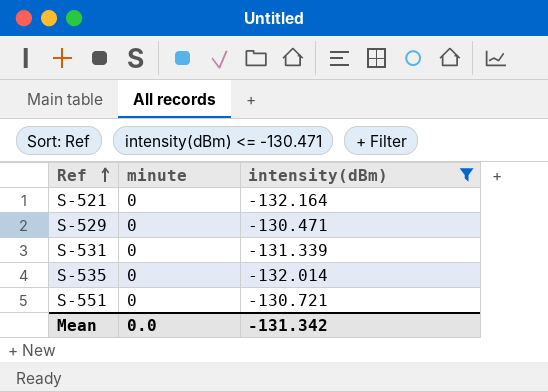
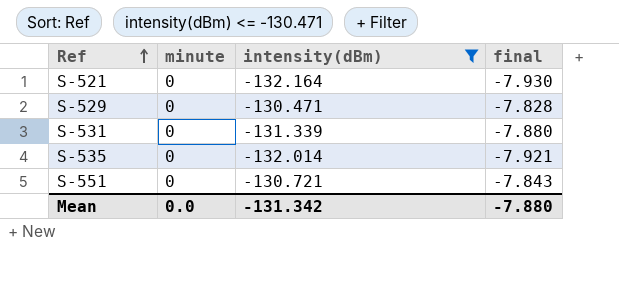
column final | formula: none -> [intensity(dBm)] * 0.06

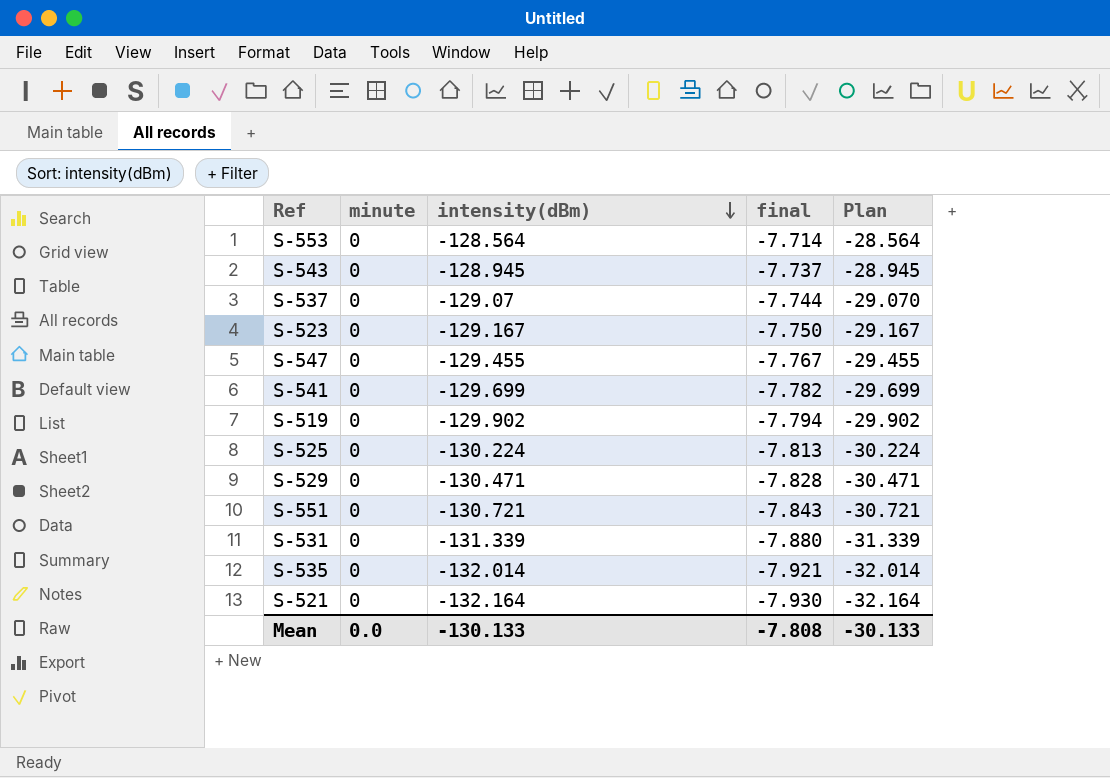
filter: intensity(dBm) <= -130.471 -> none
row order: Ref ascending -> intensity(dBm) descending
column Plan | formula: none -> [intensity(dBm)] + 100
Mean | intensity(dBm): -131.342 -> -130.133
Mean | final: -7.880 -> -7.808

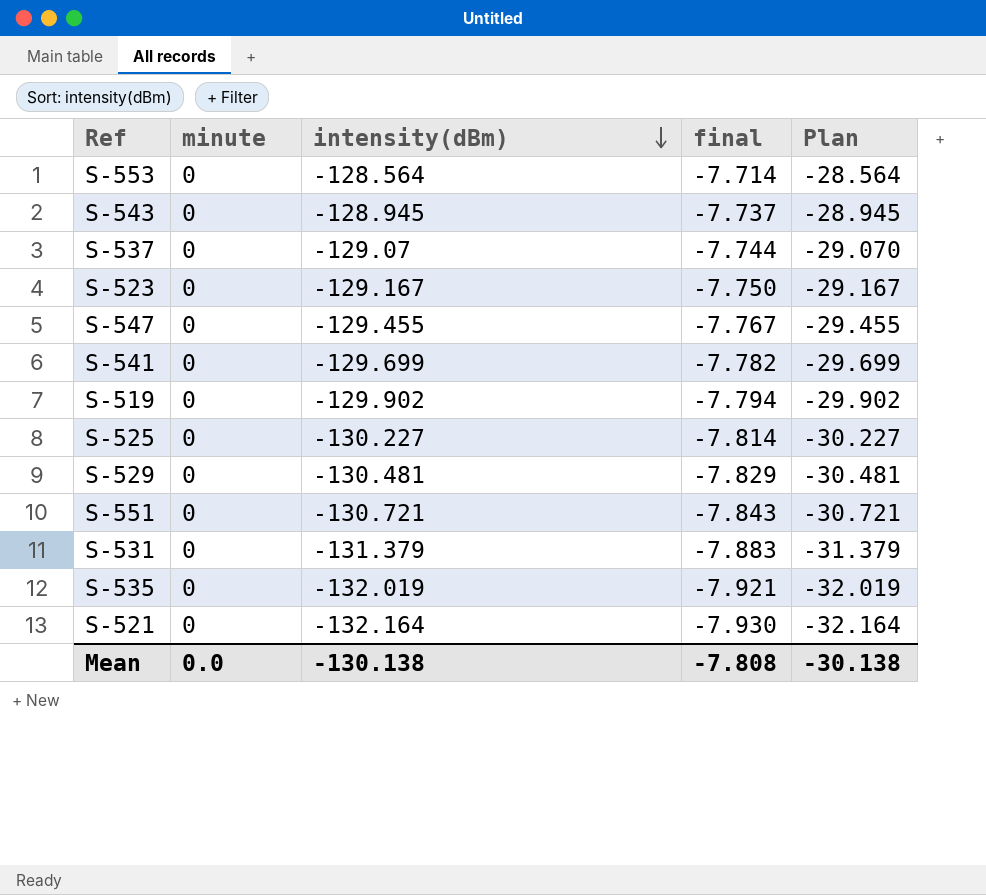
S-525 | intensity(dBm): -130.224 -> -130.227
S-525 | final: -7.813 -> -7.814
S-525 | Plan: -30.224 -> -30.227
S-529 | intensity(dBm): -130.471 -> -130.481
S-529 | final: -7.828 -> -7.829
S-529 | Plan: -30.471 -> -30.481
S-531 | intensity(dBm): -131.339 -> -131.379
S-531 | final: -7.880 -> -7.883
S-531 | Plan: -31.339 -> -31.379
S-535 | intensity(dBm): -132.014 -> -132.019
S-535 | Plan: -32.014 -> -32.019
Mean | intensity(dBm): -130.133 -> -130.138
Mean | Plan: -30.133 -> -30.138

